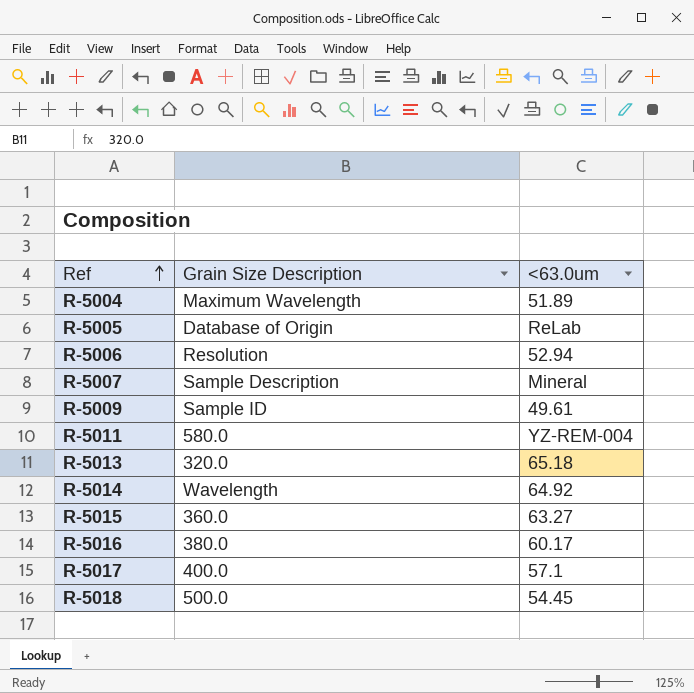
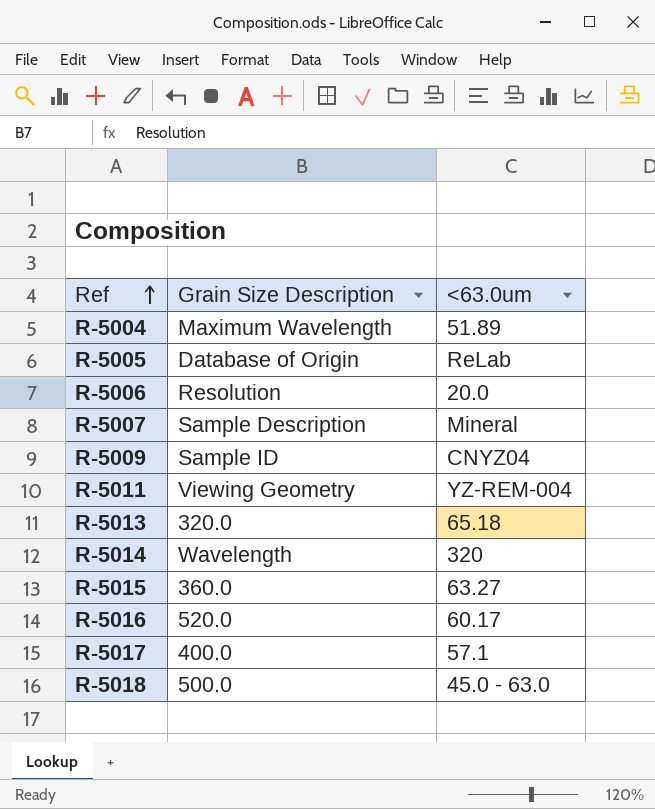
R-5006 | <63.0um: 52.94 -> 20.0
R-5009 | <63.0um: 49.61 -> CNYZ04
R-5011 | Grain Size Description: 580.0 -> Viewing Geometry
R-5014 | <63.0um: 64.92 -> 320
R-5016 | Grain Size Description: 380.0 -> 520.0
R-5018 | <63.0um: 54.45 -> 45.0 - 63.0

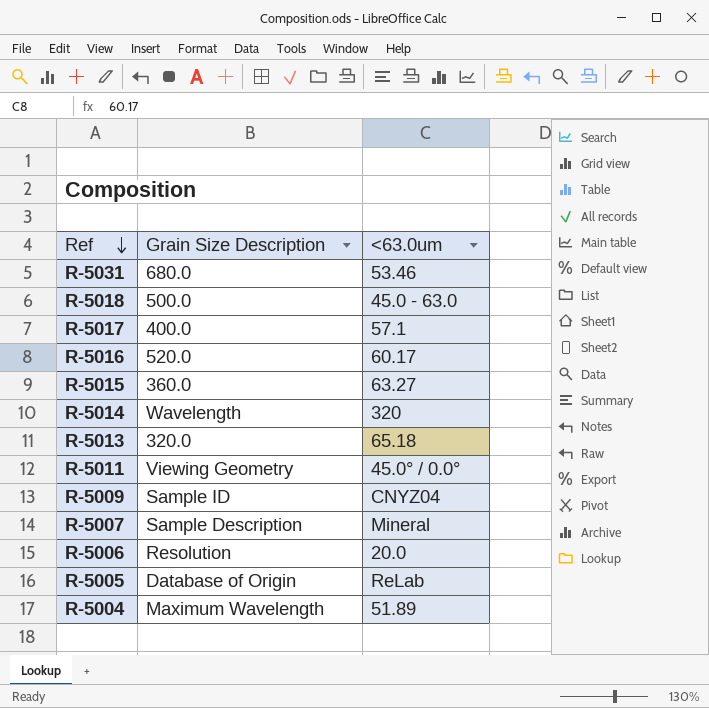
row order: Ref ascending -> Ref descending
row R-5031: none -> 680.0 | 53.46
R-5011 | <63.0um: YZ-REM-004 -> 45.0° / 0.0°

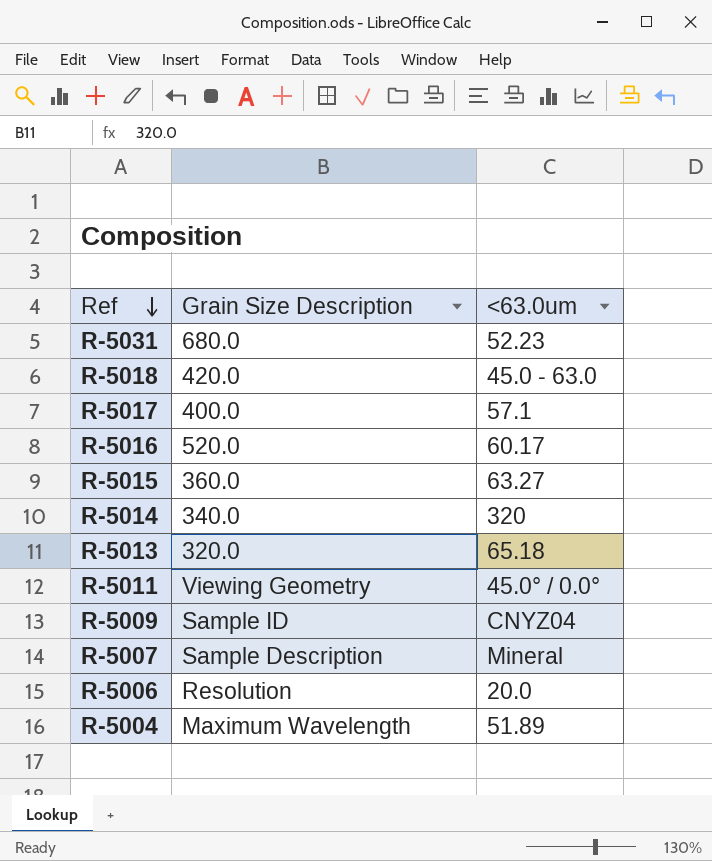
row R-5005: Database of Origin | ReLab -> none
R-5031 | <63.0um: 53.46 -> 52.23
R-5018 | Grain Size Description: 500.0 -> 420.0
R-5014 | Grain Size Description: Wavelength -> 340.0

